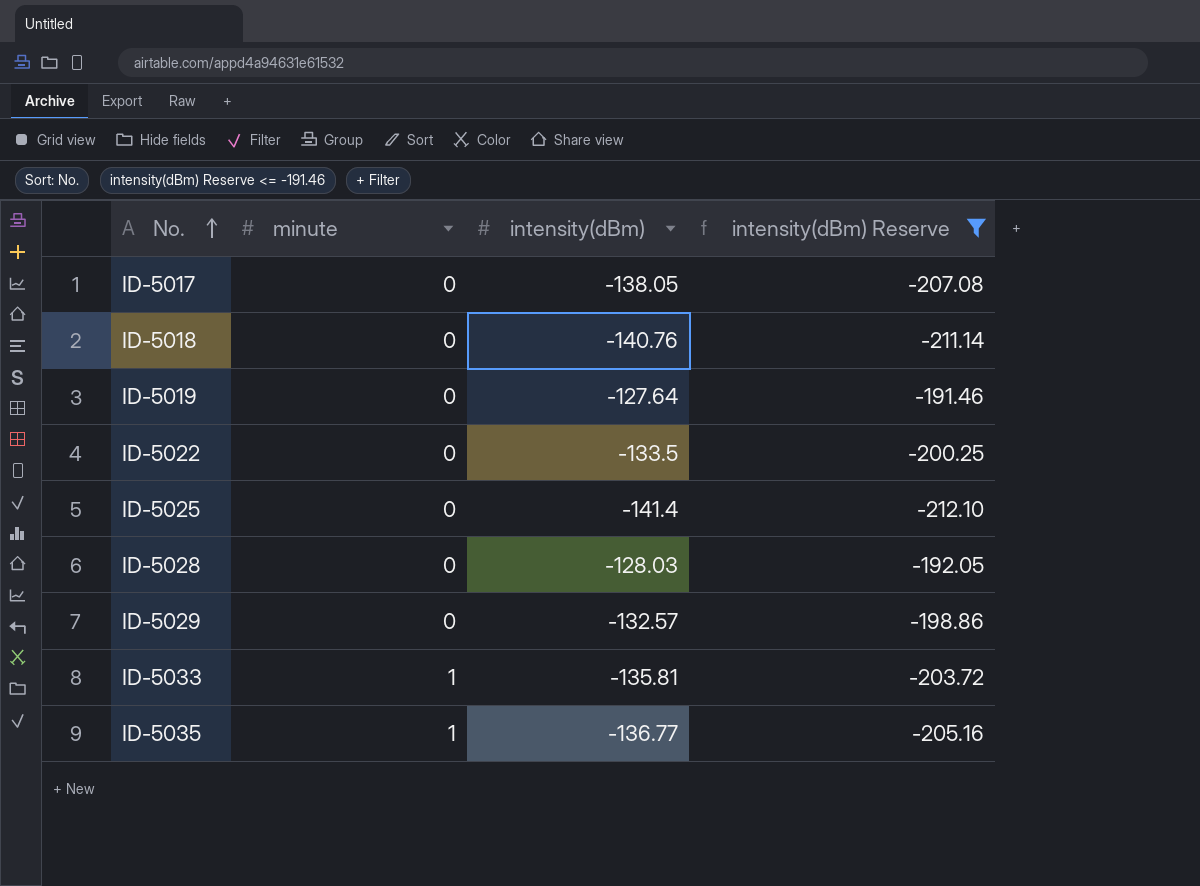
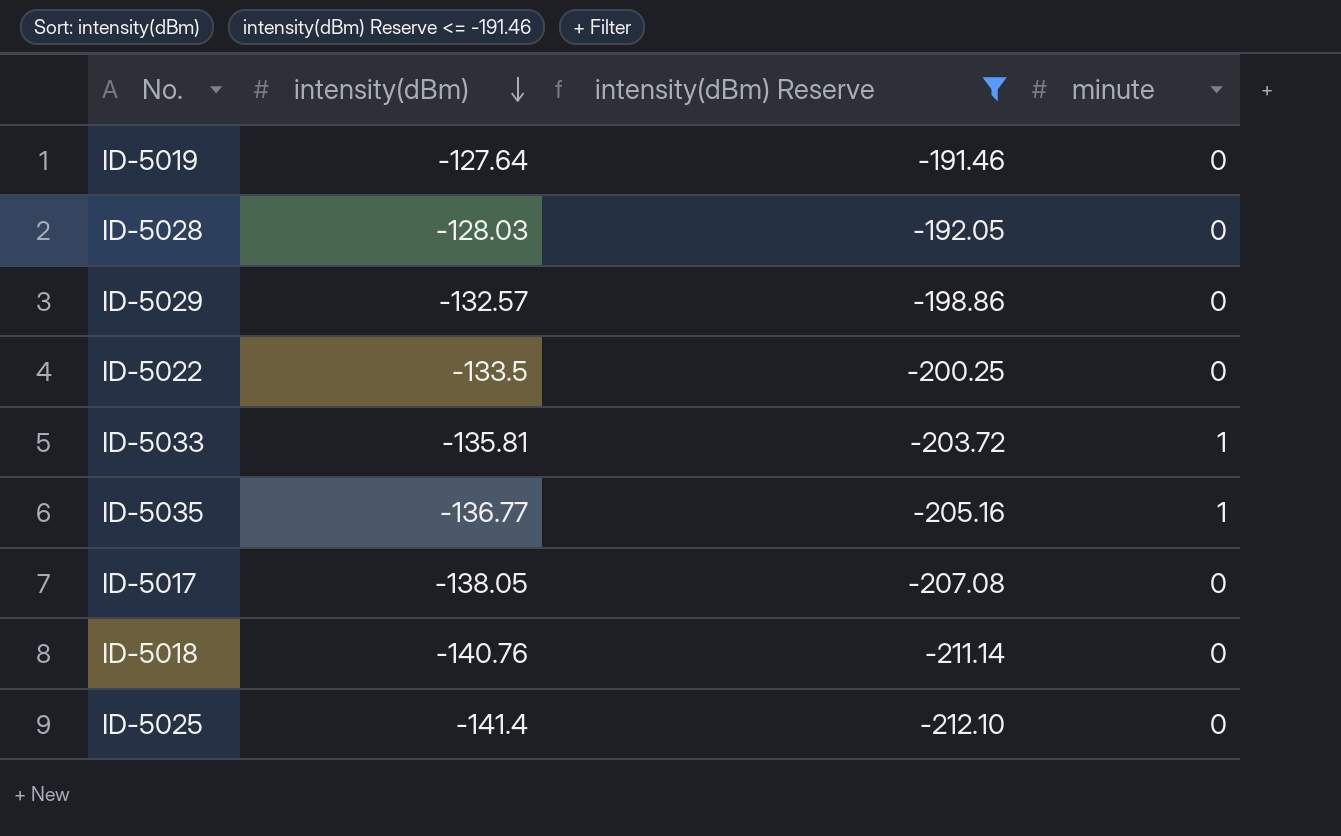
row order: No. ascending -> intensity(dBm) descending
column minute | position: 2 -> 4

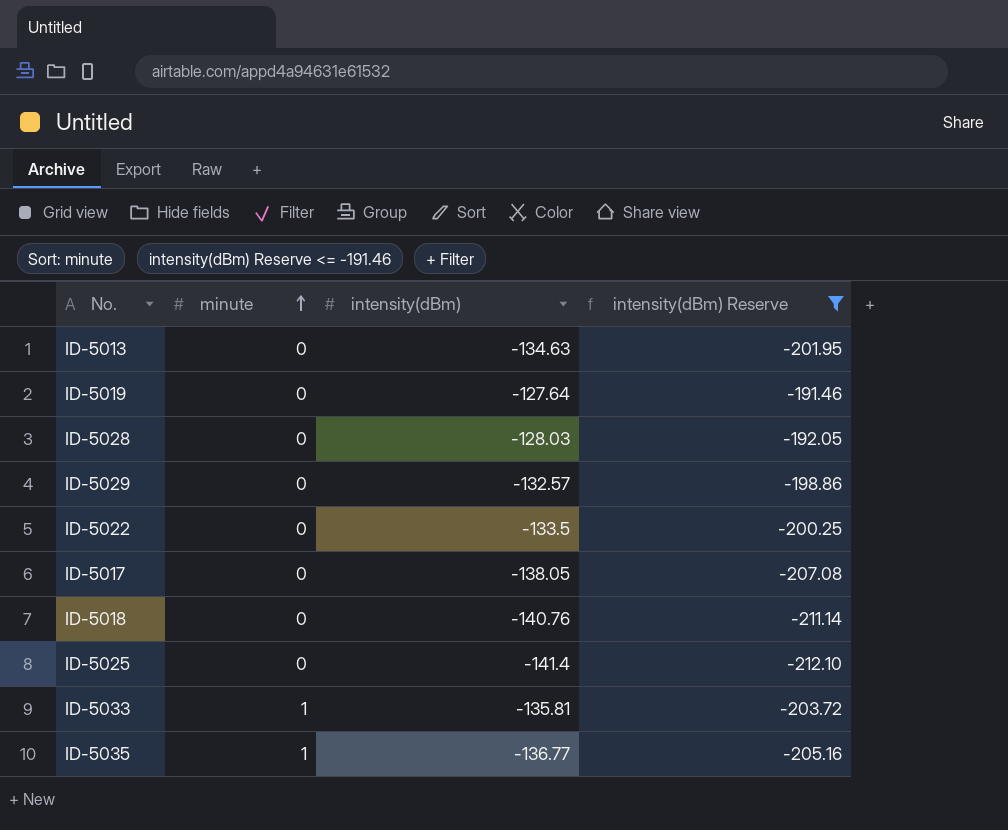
row order: intensity(dBm) descending -> minute ascending
column minute | position: 4 -> 2
row ID-5013: none -> 0 | -134.63 | -201.95

